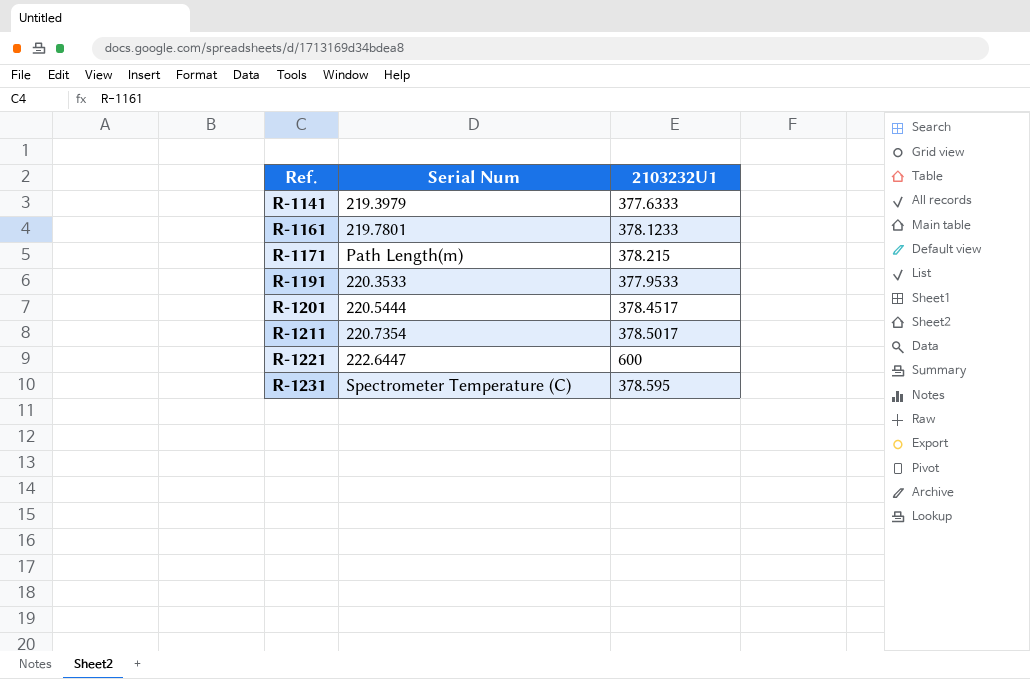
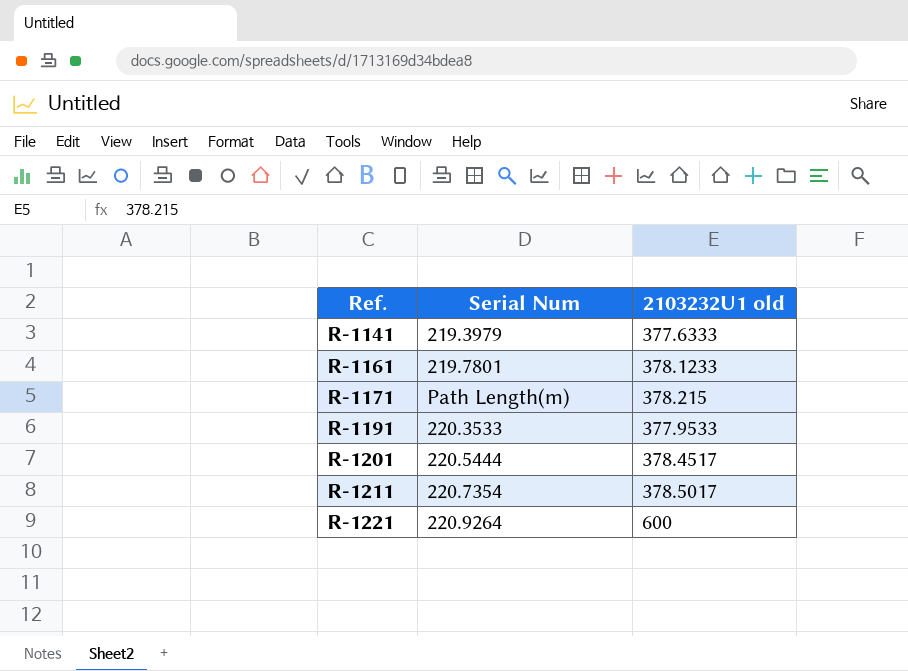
column name: 2103232U1 -> 2103232U1 old
row R-1231: Spectrometer Temperature (C) | 378.595 -> none
R-1221 | Serial Num: 222.6447 -> 220.9264

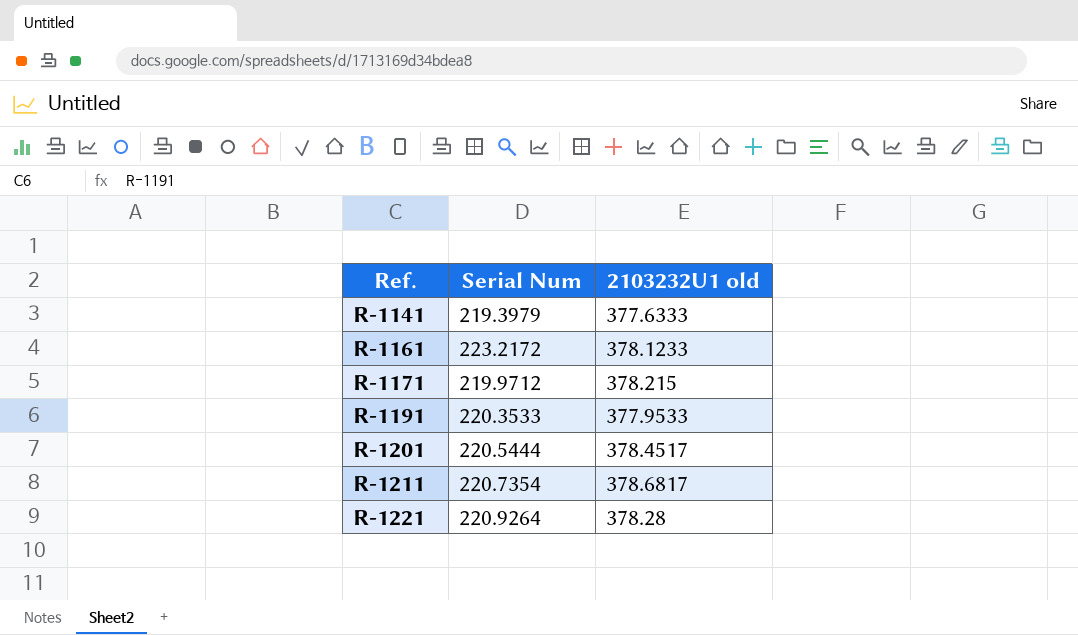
R-1161 | Serial Num: 219.7801 -> 223.2172
R-1171 | Serial Num: Path Length(m) -> 219.9712
R-1211 | 2103232U1 old: 378.5017 -> 378.6817
R-1221 | 2103232U1 old: 600 -> 378.28

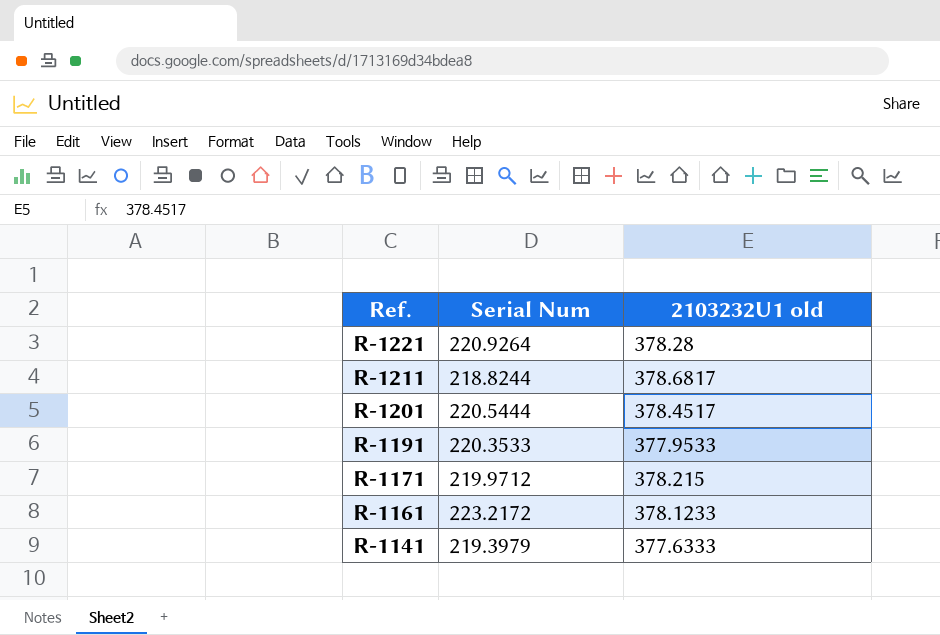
row order: Ref. ascending -> Ref. descending
R-1211 | Serial Num: 220.7354 -> 218.8244

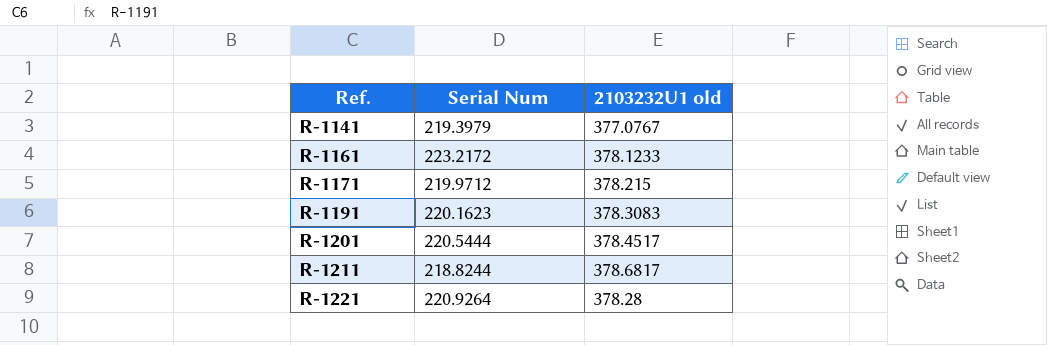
row order: Ref. descending -> Ref. ascending
R-1141 | 2103232U1 old: 377.6333 -> 377.0767
R-1191 | Serial Num: 220.3533 -> 220.1623
R-1191 | 2103232U1 old: 377.9533 -> 378.3083

